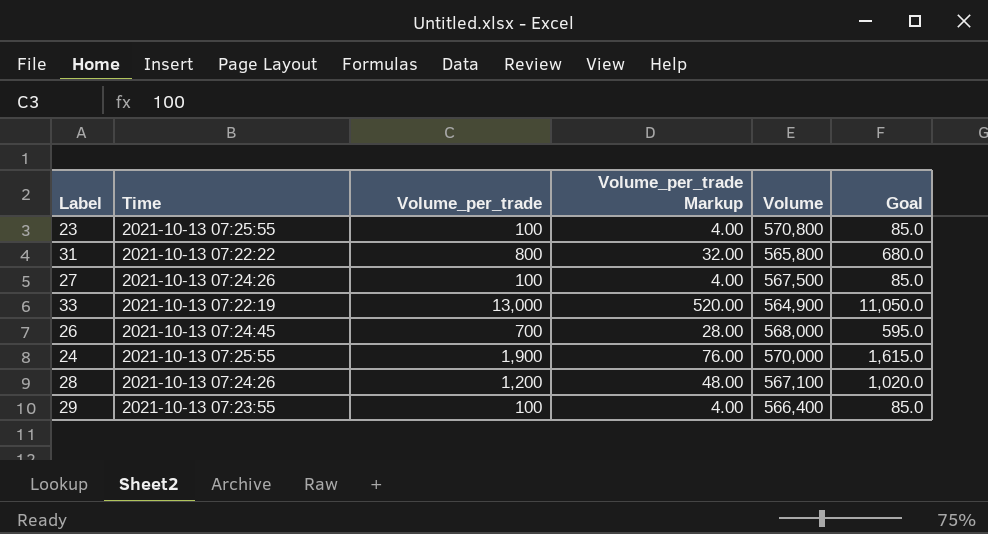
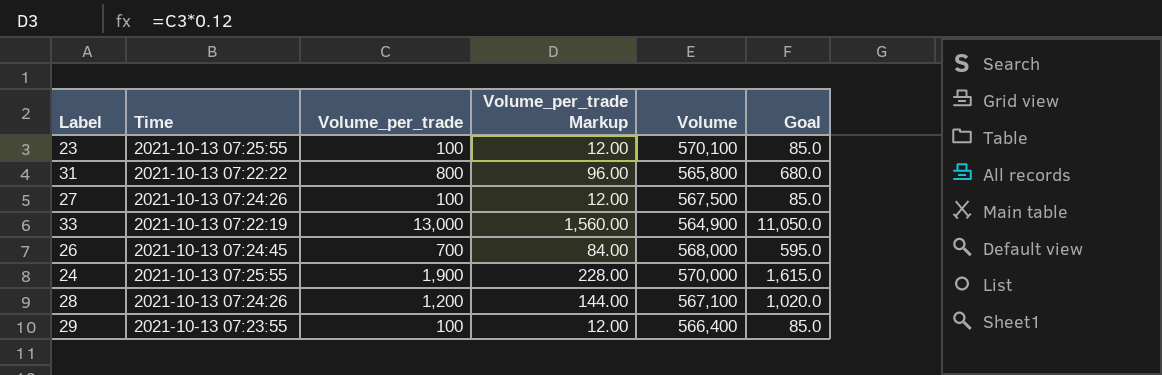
column Volume_per_trade Markup | formula: [Volume_per_trade] * 0.04 -> [Volume_per_trade] * 0.12
23 | Volume: 570,800 -> 570,100

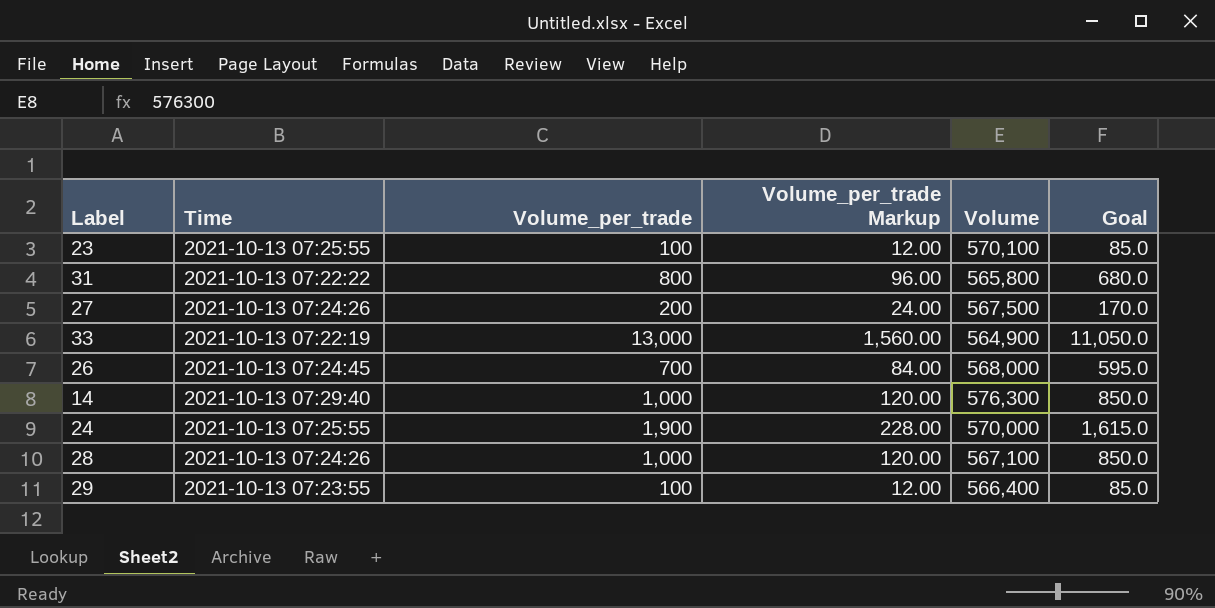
27 | Volume_per_trade: 100 -> 200
27 | Volume_per_trade Markup: 12.00 -> 24.00
27 | Goal: 85.0 -> 170.0
row 14: none -> 2021-10-13 07:29:40 | 1,000 | 120.00 | 576,300 | 850.0
28 | Volume_per_trade: 1,200 -> 1,000
28 | Volume_per_trade Markup: 144.00 -> 120.00
28 | Goal: 1,020.0 -> 850.0

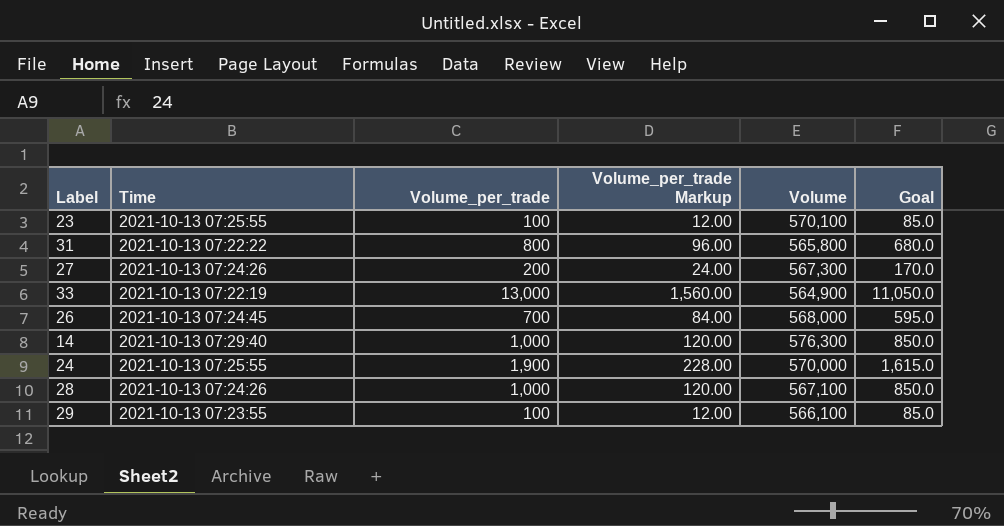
27 | Volume: 567,500 -> 567,300
29 | Volume: 566,400 -> 566,100

